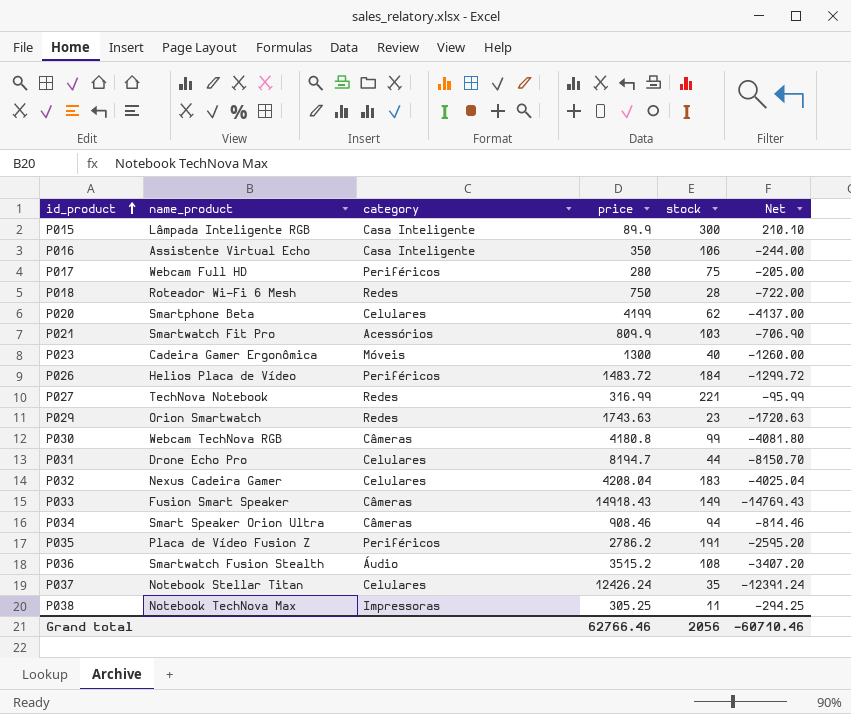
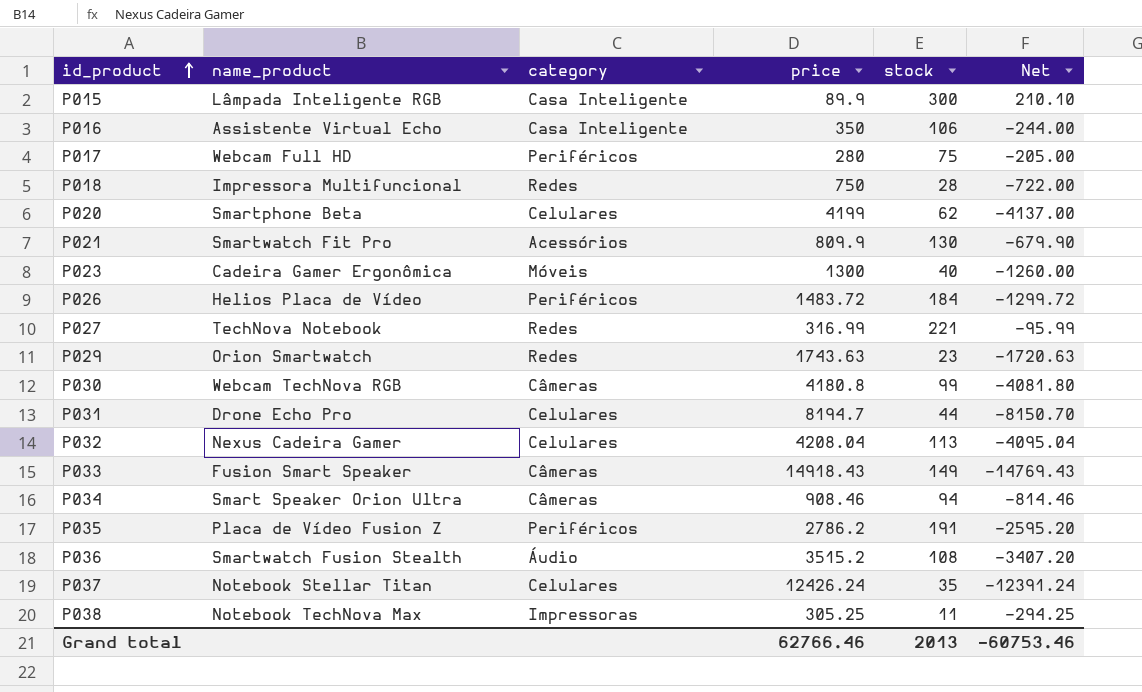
P018 | name_product: Roteador Wi-Fi 6 Mesh -> Impressora Multifuncional
P021 | stock: 103 -> 130
P021 | Net: -706.90 -> -679.90
P032 | stock: 183 -> 113
P032 | Net: -4025.04 -> -4095.04
Grand total | stock: 2056 -> 2013
Grand total | Net: -60710.46 -> -60753.46

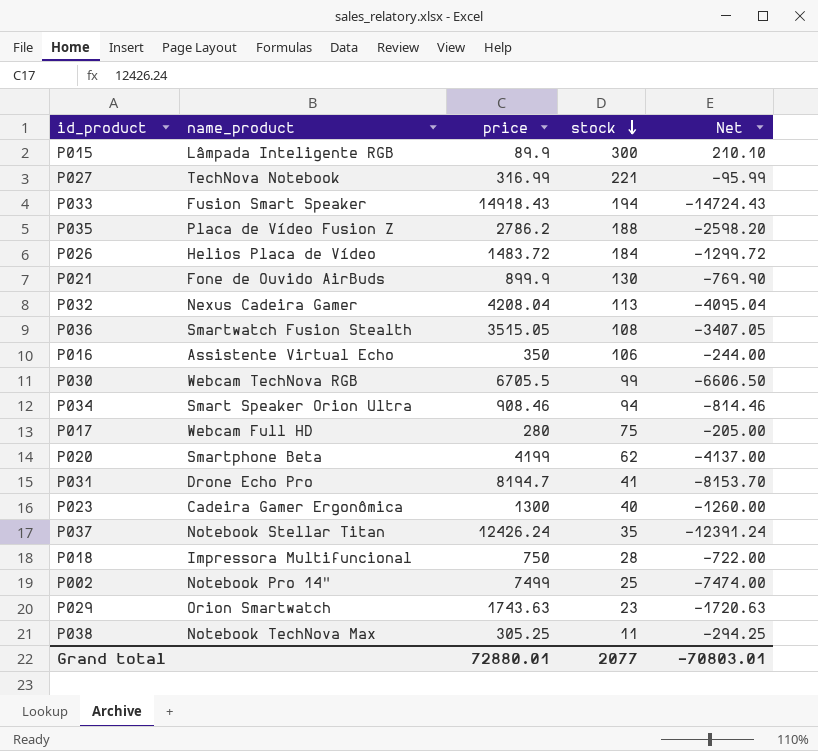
row order: id_product ascending -> stock descending
column category | position: 3 -> none
P033 | stock: 149 -> 194
P033 | Net: -14769.43 -> -14724.43
P035 | stock: 191 -> 188
P035 | Net: -2595.20 -> -2598.20
P021 | name_product: Smartwatch Fit Pro -> Fone de Ouvido AirBuds
P021 | price: 809.9 -> 899.9
P021 | Net: -679.90 -> -769.90
P036 | price: 3515.2 -> 3515.05
P036 | Net: -3407.20 -> -3407.05
P030 | price: 4180.8 -> 6705.5
P030 | Net: -4081.80 -> -6606.50
P031 | stock: 44 -> 41
P031 | Net: -8150.70 -> -8153.70
row P002: none -> Notebook Pro 14" | 7499 | 25 | -7474.00
Grand total | price: 62766.46 -> 72880.01
Grand total | stock: 2013 -> 2077
Grand total | Net: -60753.46 -> -70803.01

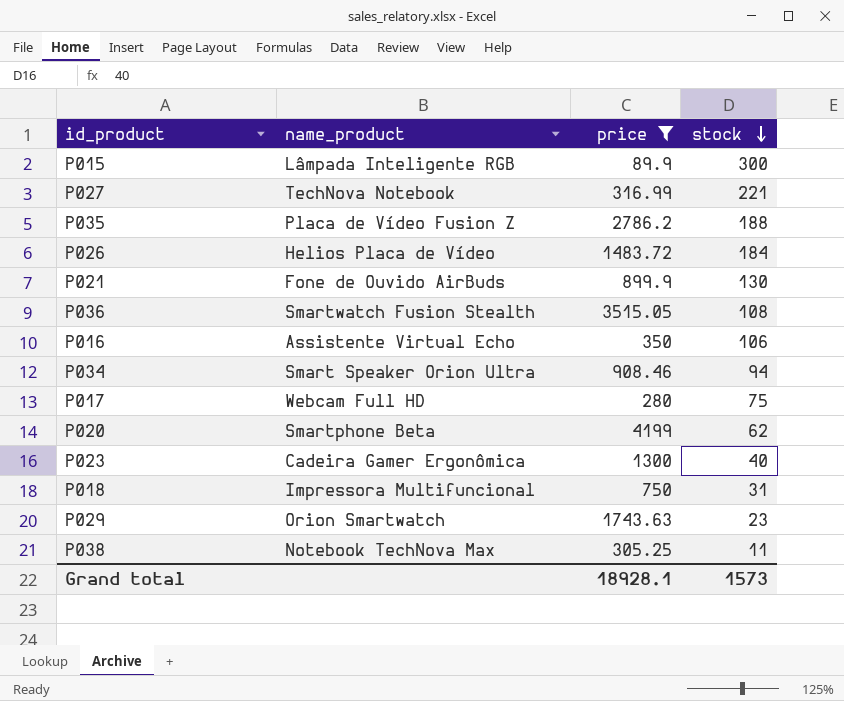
filter: none -> price <= 4199
column Net | formula: [stock] - [price] -> none
P018 | stock: 28 -> 31
Grand total | price: 72880.01 -> 18928.1
Grand total | stock: 2077 -> 1573

